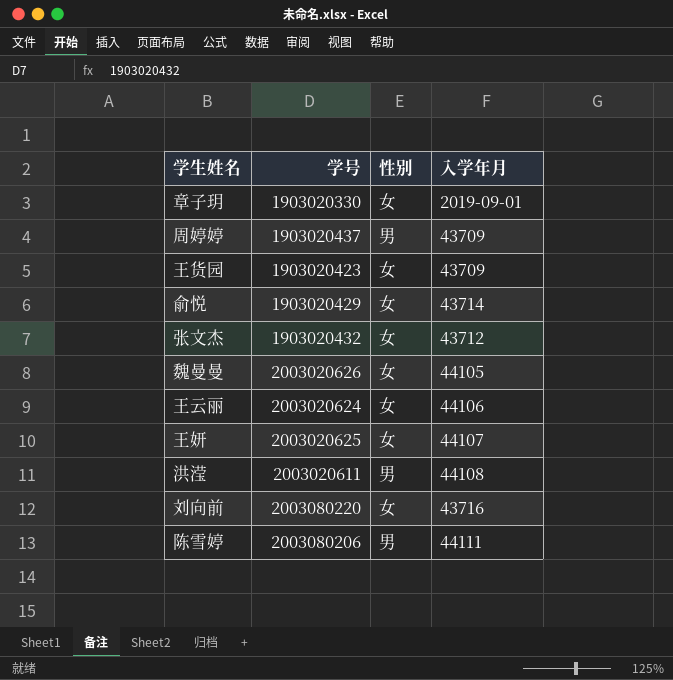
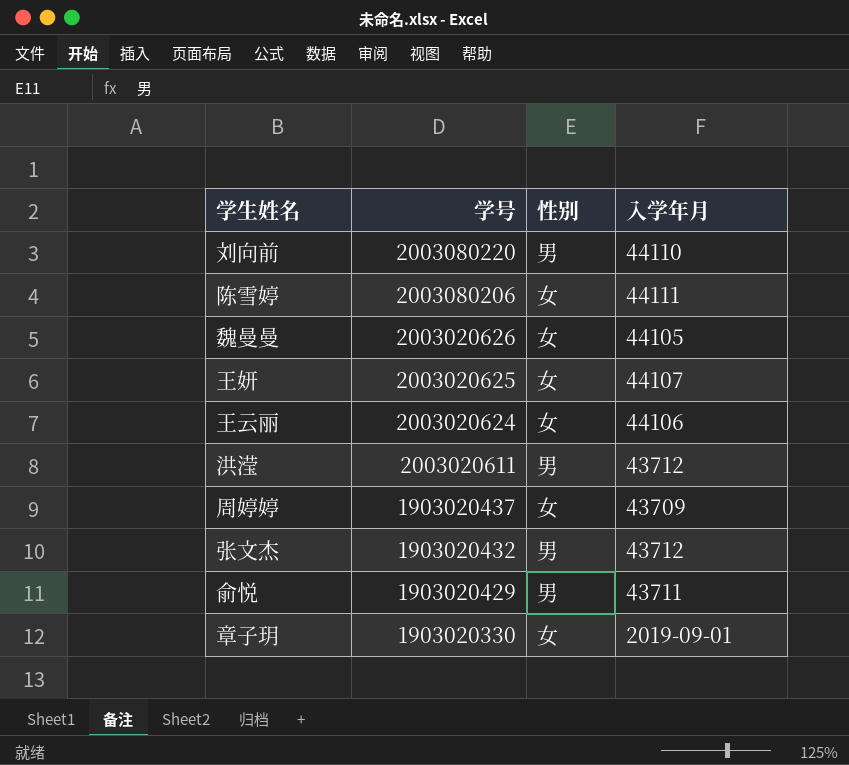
row order: none -> 学号 descending
row 王货园: 1903020423 | 女 | 43709 -> none
刘向前 | 性别: 女 -> 男
刘向前 | 入学年月: 43716 -> 44110
陈雪婷 | 性别: 男 -> 女
洪滢 | 入学年月: 44108 -> 43712
周婷婷 | 性别: 男 -> 女
张文杰 | 性别: 女 -> 男
俞悦 | 性别: 女 -> 男
俞悦 | 入学年月: 43714 -> 43711

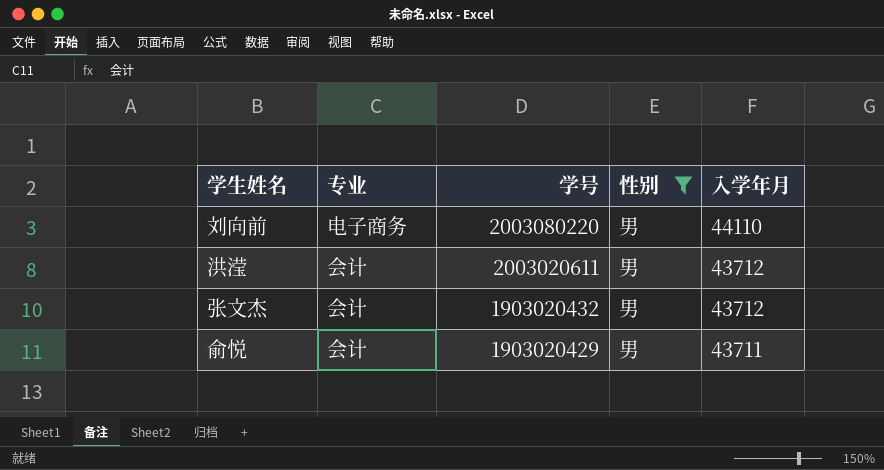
filter: none -> 性别 = 男
column 专业 | position: none -> 2

